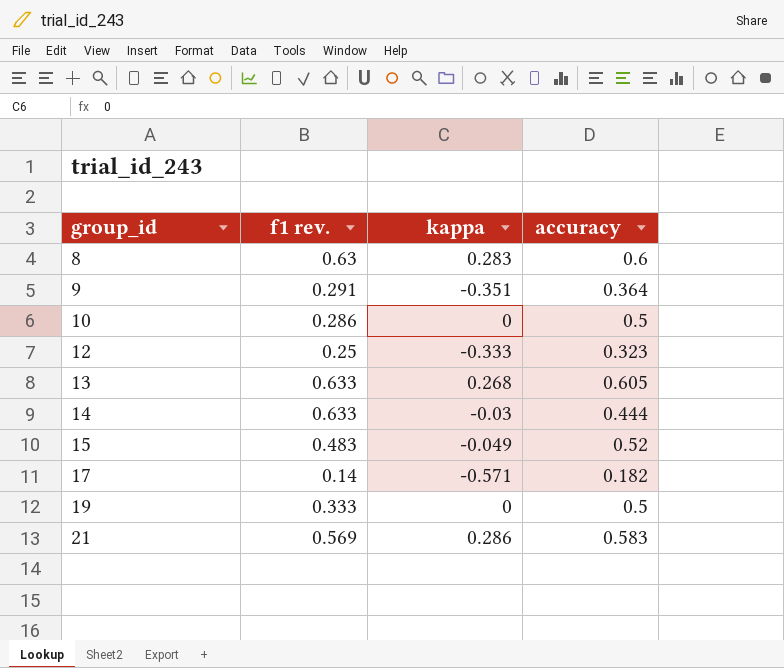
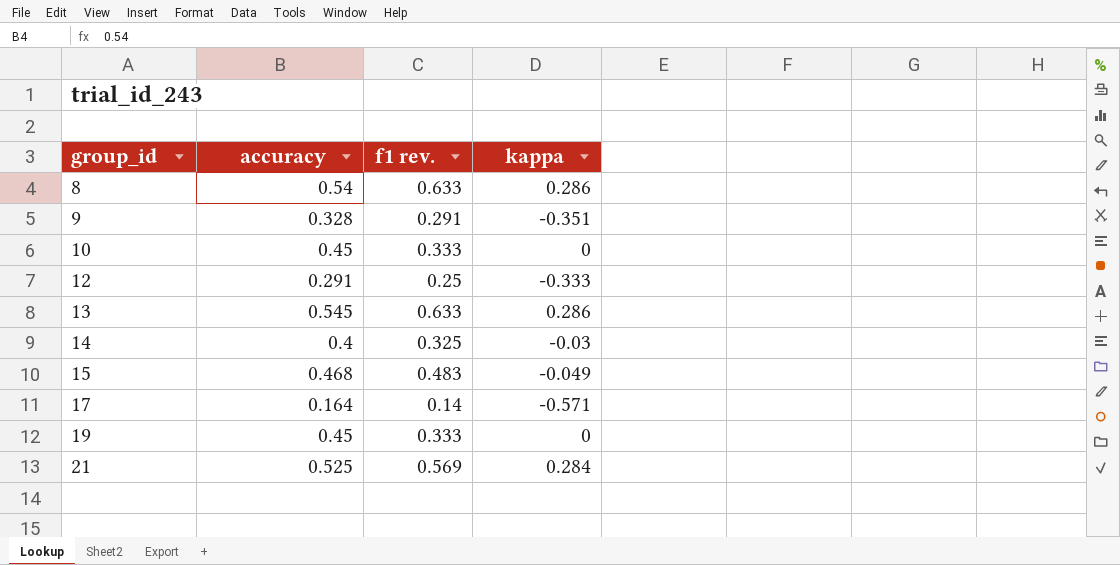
column accuracy | position: 4 -> 2
8 | accuracy: 0.6 -> 0.54
8 | f1 rev.: 0.63 -> 0.633
8 | kappa: 0.283 -> 0.286
9 | accuracy: 0.364 -> 0.328
10 | accuracy: 0.5 -> 0.45
10 | f1 rev.: 0.286 -> 0.333
12 | accuracy: 0.323 -> 0.291
13 | accuracy: 0.605 -> 0.545
13 | kappa: 0.268 -> 0.286
14 | accuracy: 0.444 -> 0.4
14 | f1 rev.: 0.633 -> 0.325
15 | accuracy: 0.52 -> 0.468
17 | accuracy: 0.182 -> 0.164
19 | accuracy: 0.5 -> 0.45
21 | accuracy: 0.583 -> 0.525
21 | kappa: 0.286 -> 0.284

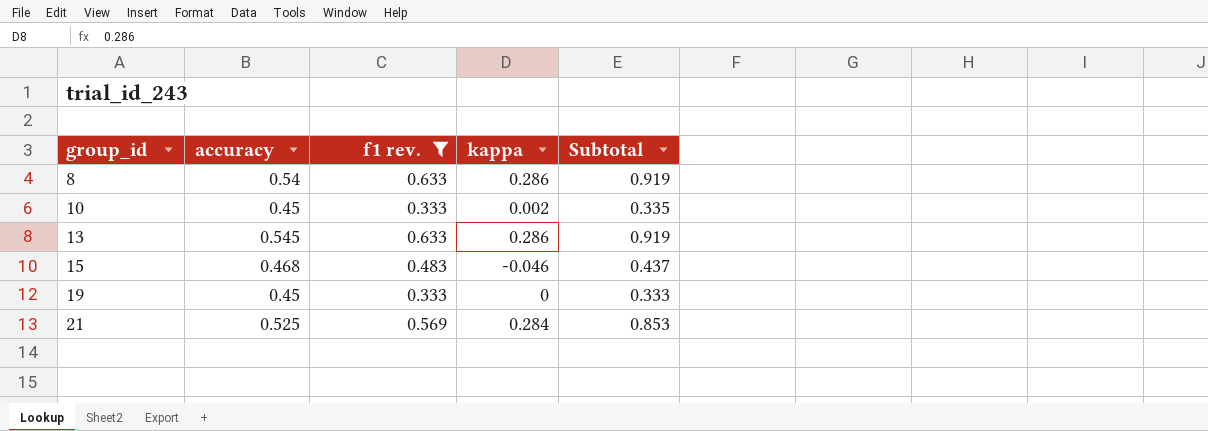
filter: none -> f1 rev. >= 0.333
column Subtotal | formula: none -> [f1 rev.] + [kappa]
10 | kappa: 0 -> 0.002
15 | kappa: -0.049 -> -0.046

